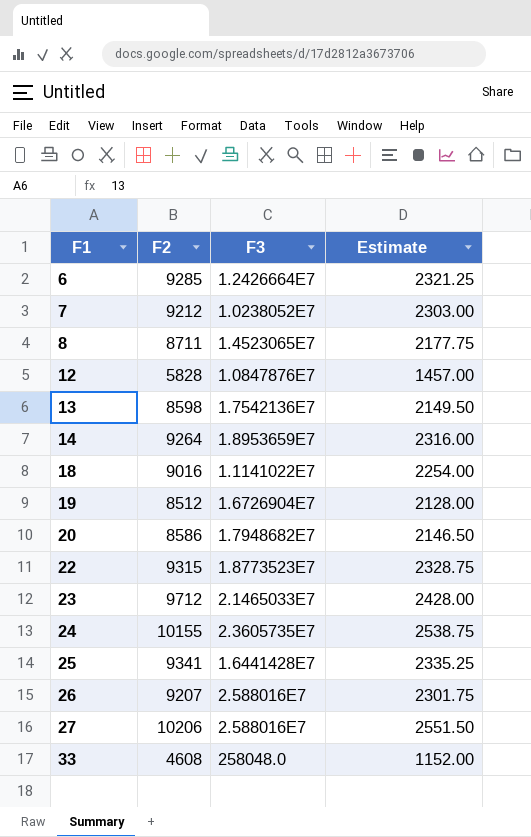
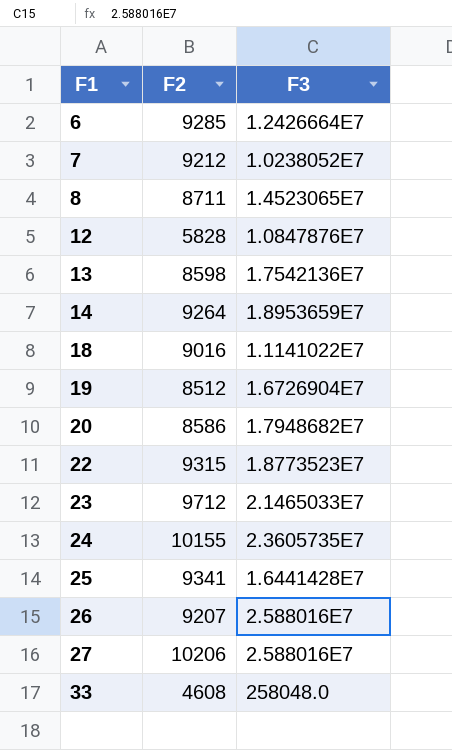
column Estimate | formula: [F2] * 0.25 -> none

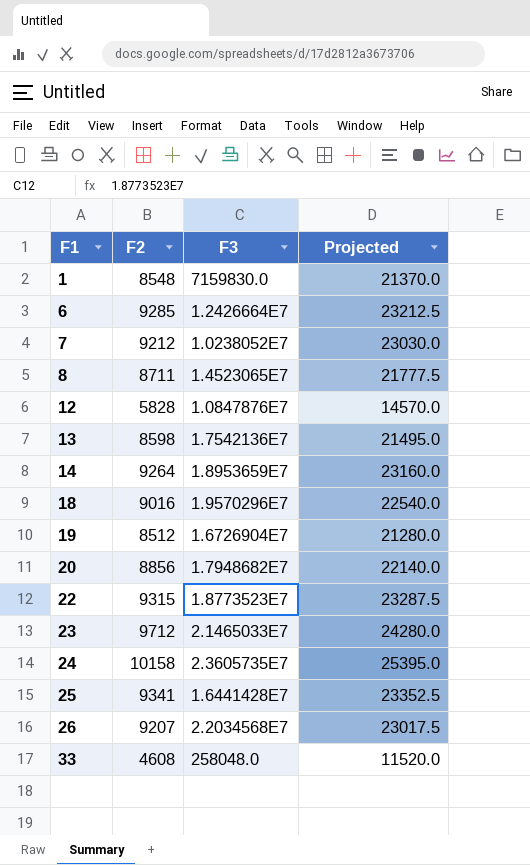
column Projected | formula: none -> [F2] * 2.5
row 27: 10206 | 2.588016E7 -> none
row 1: none -> 8548 | 7159830.0 | 21370.0
18 | F3: 1.1141022E7 -> 1.9570296E7
20 | F2: 8586 -> 8856
24 | F2: 10155 -> 10158
26 | F3: 2.588016E7 -> 2.2034568E7

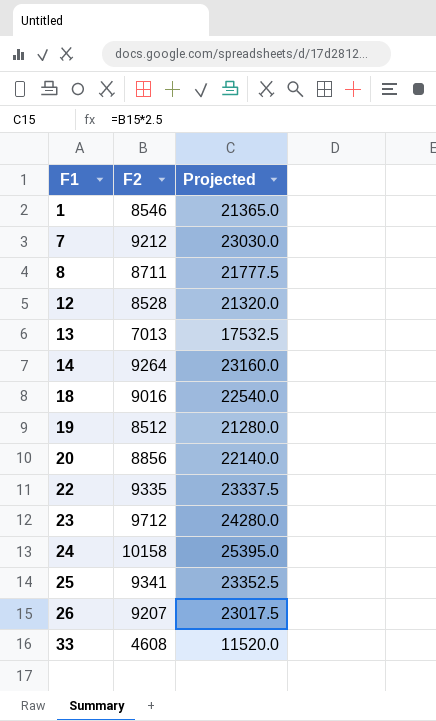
column F3 | position: 3 -> none
row 6: 9285 | 1.2426664E7 | 23212.5 -> none
1 | F2: 8548 -> 8546
1 | Projected: 21370.0 -> 21365.0
12 | F2: 5828 -> 8528
12 | Projected: 14570.0 -> 21320.0
13 | F2: 8598 -> 7013
13 | Projected: 21495.0 -> 17532.5
22 | F2: 9315 -> 9335
22 | Projected: 23287.5 -> 23337.5

